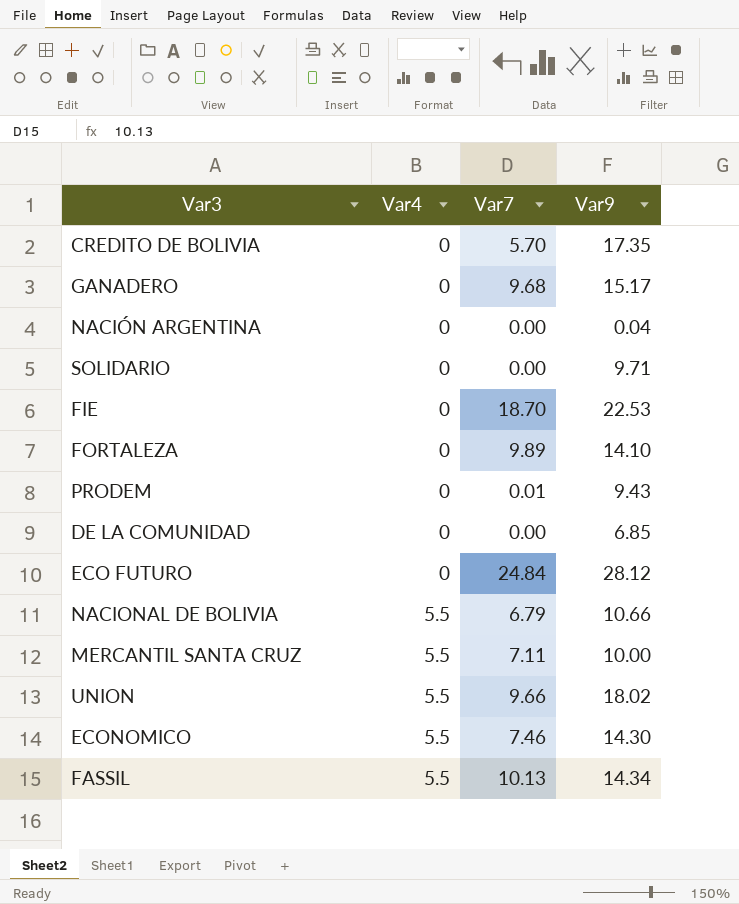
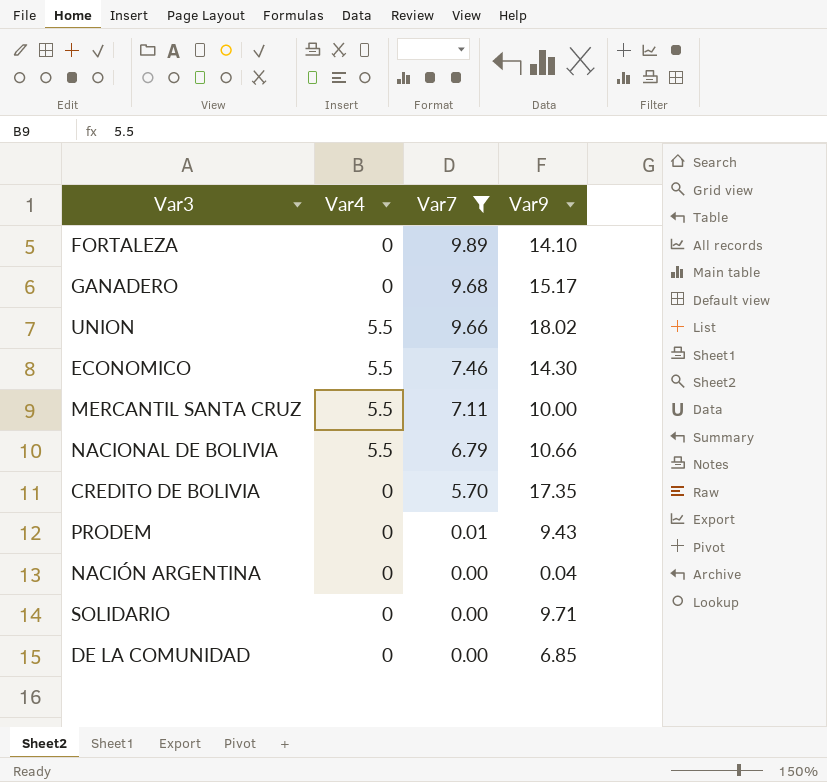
filter: none -> Var7 <= 9.89
row order: Var4 ascending -> Var7 descending

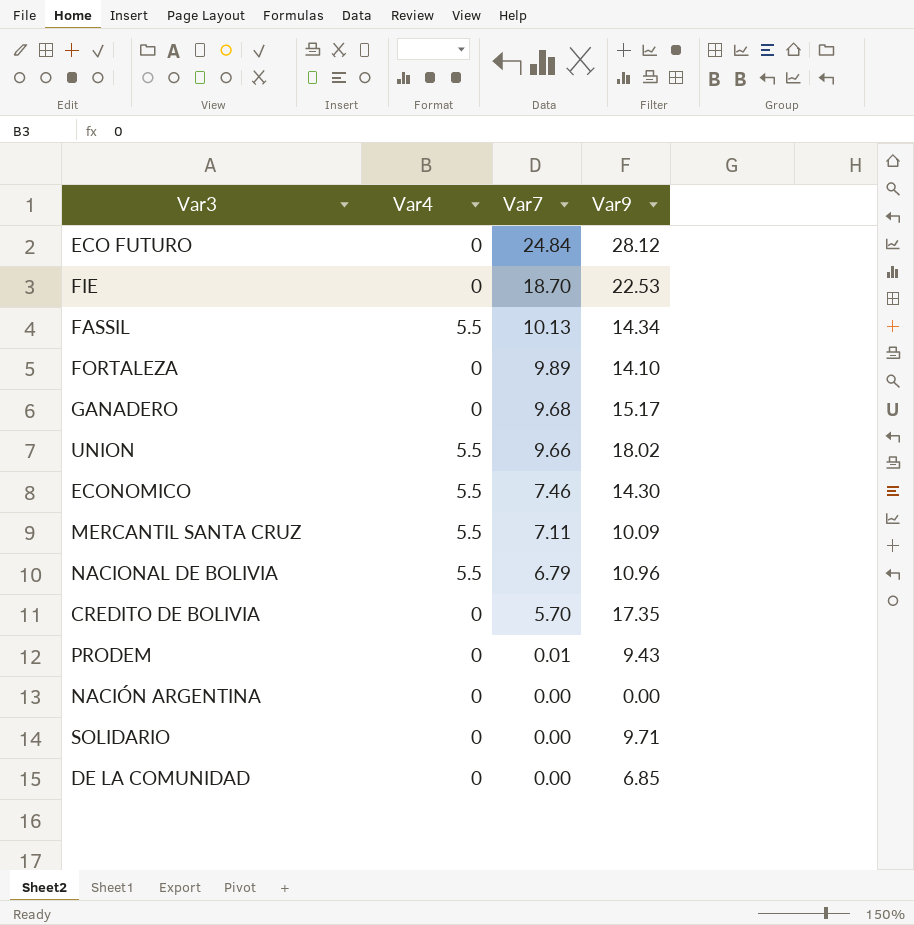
filter: Var7 <= 9.89 -> none
MERCANTIL SANTA CRUZ | Var9: 10.00 -> 10.09
NACIONAL DE BOLIVIA | Var9: 10.66 -> 10.96
NACIÓN ARGENTINA | Var9: 0.04 -> 0.00

